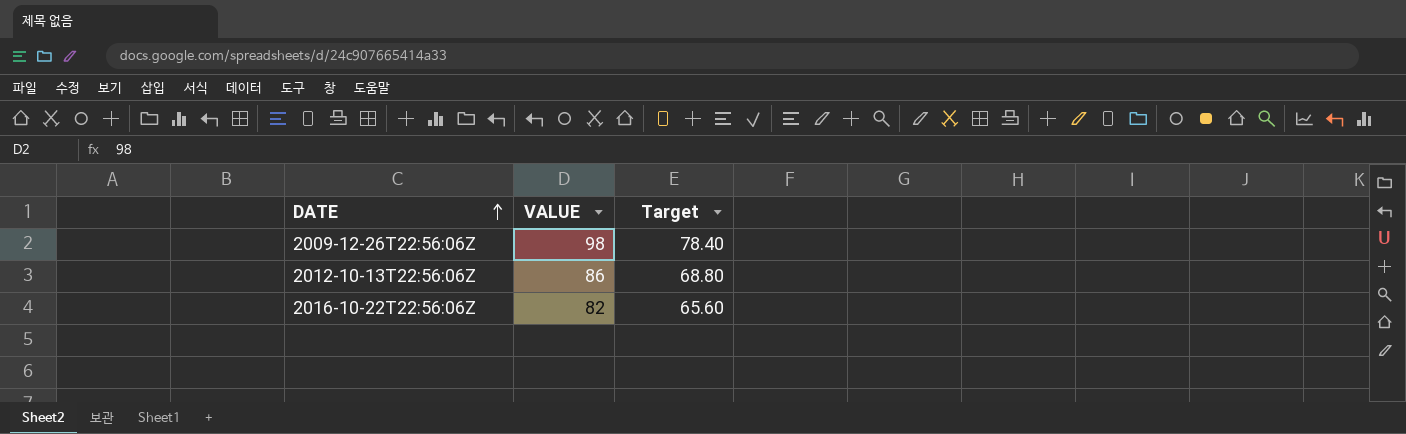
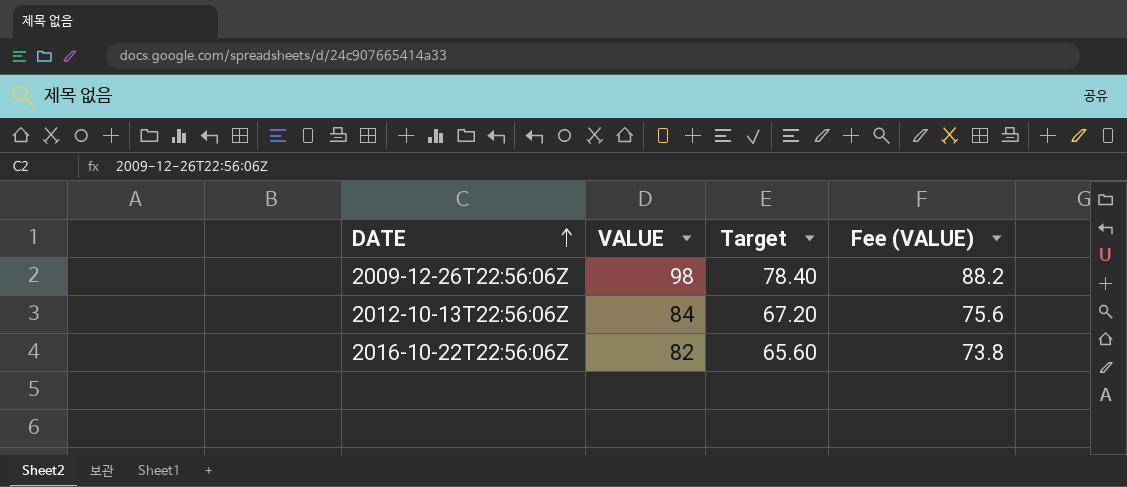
column Fee (VALUE) | formula: none -> [VALUE] * 0.9
2012-10-13T22:56:06Z | VALUE: 86 -> 84
2012-10-13T22:56:06Z | Target: 68.80 -> 67.20

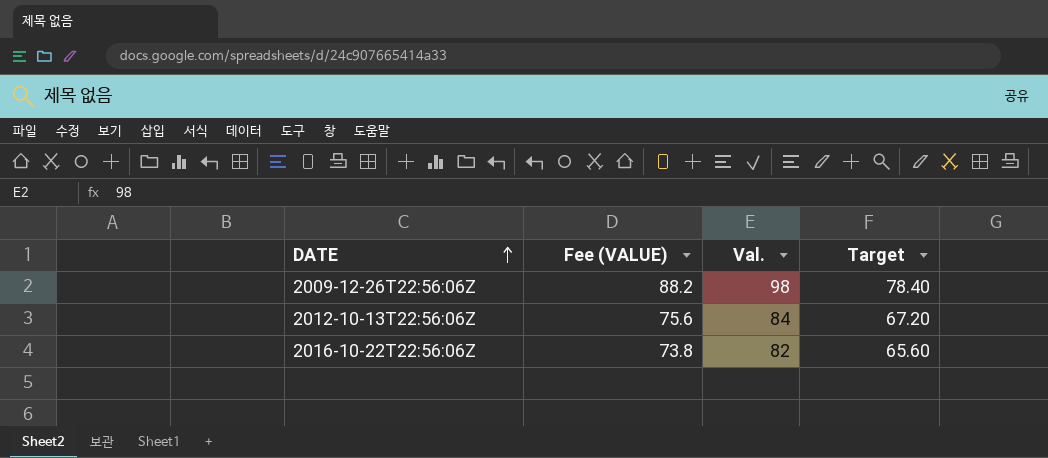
column Fee (VALUE) | position: 4 -> 2
column name: VALUE -> Val.

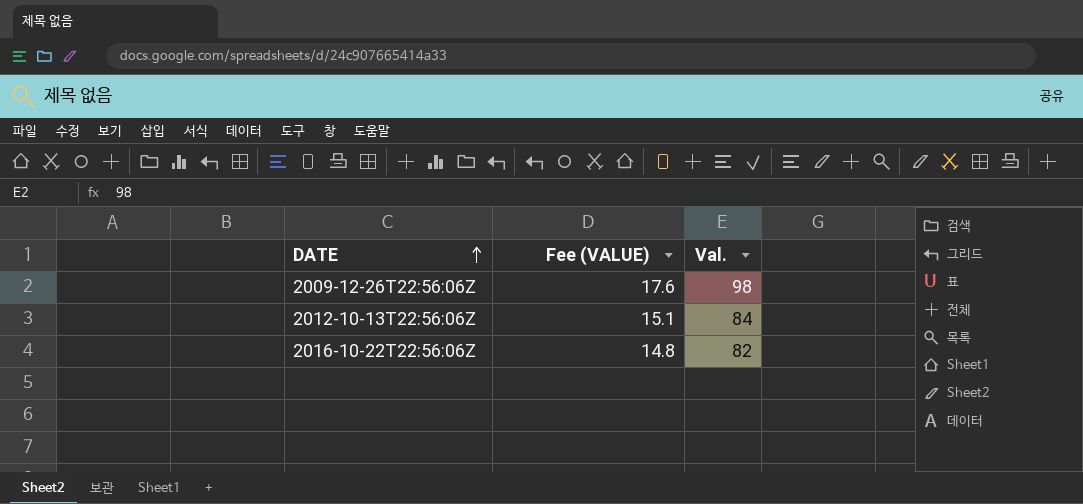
column Target | formula: [Val.] * 0.8 -> none
column Fee (VALUE) | formula: [Val.] * 0.9 -> [Val.] * 0.18

